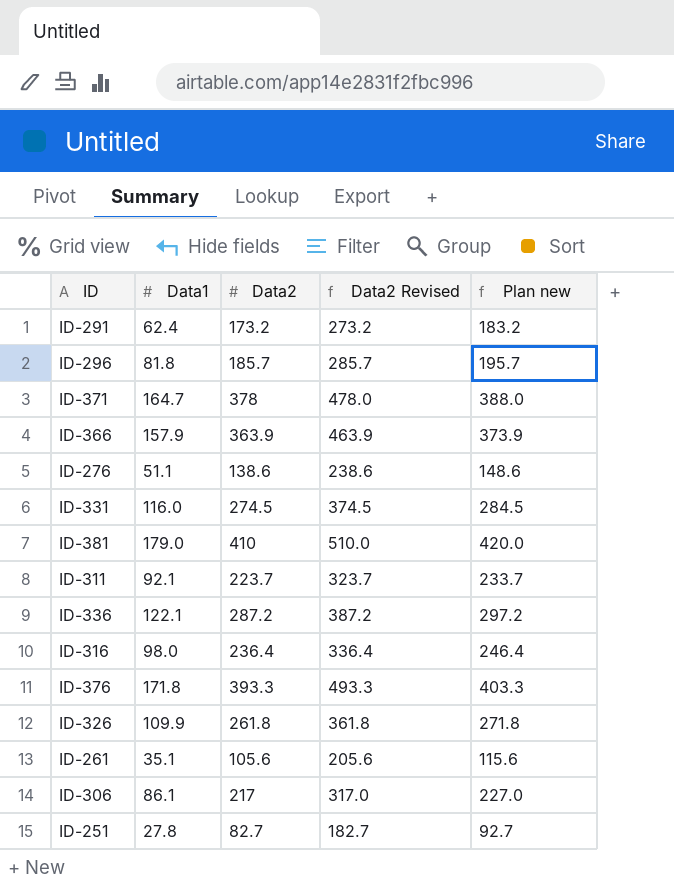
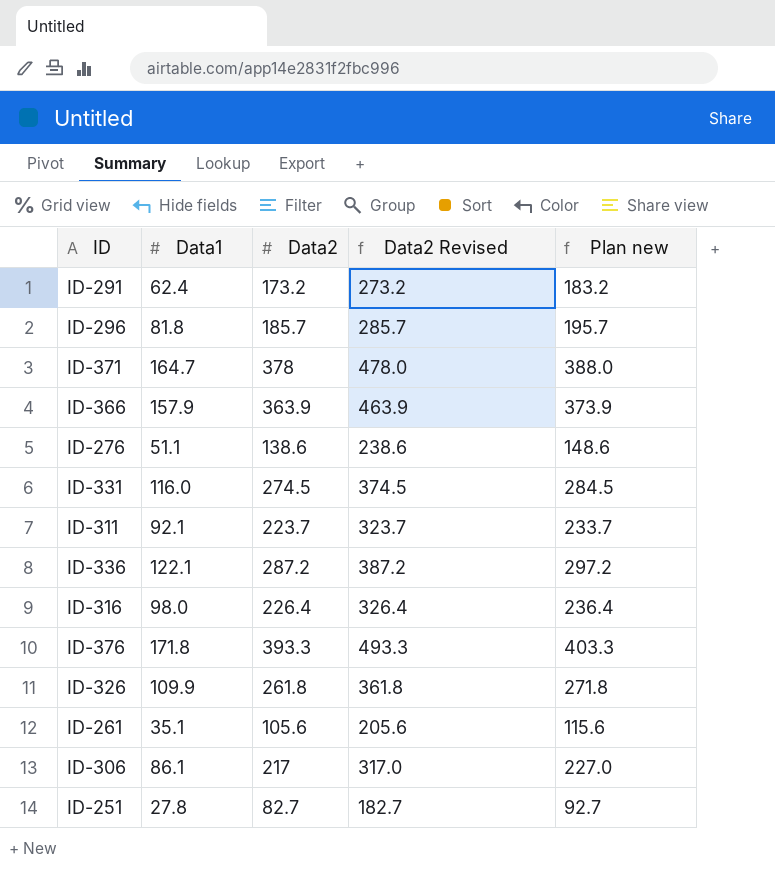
row ID-381: 179.0 | 410 | 510.0 | 420.0 -> none
ID-316 | Data2: 236.4 -> 226.4
ID-316 | Data2 Revised: 336.4 -> 326.4
ID-316 | Plan new: 246.4 -> 236.4

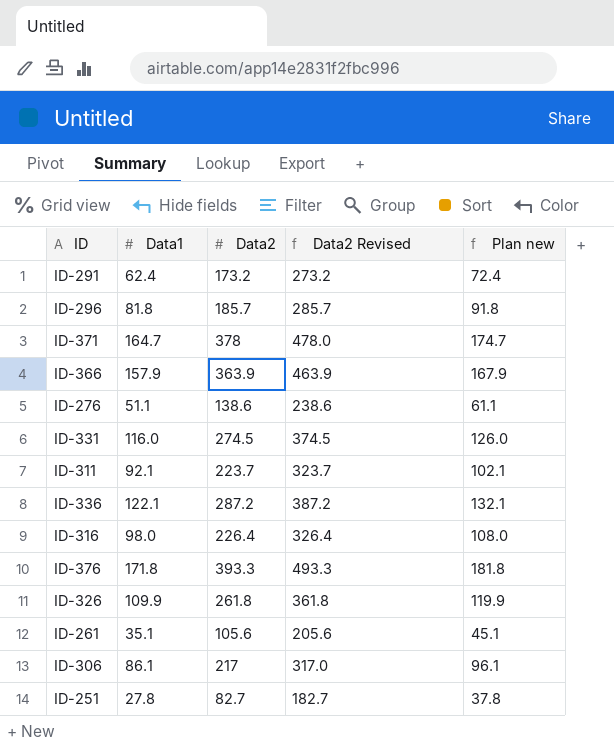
column Plan new | formula: [Data2] + 10 -> [Data1] + 10

